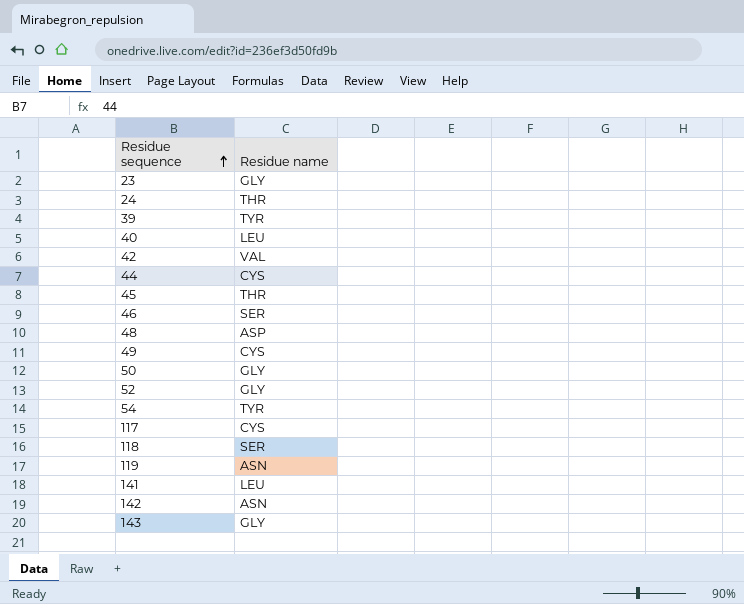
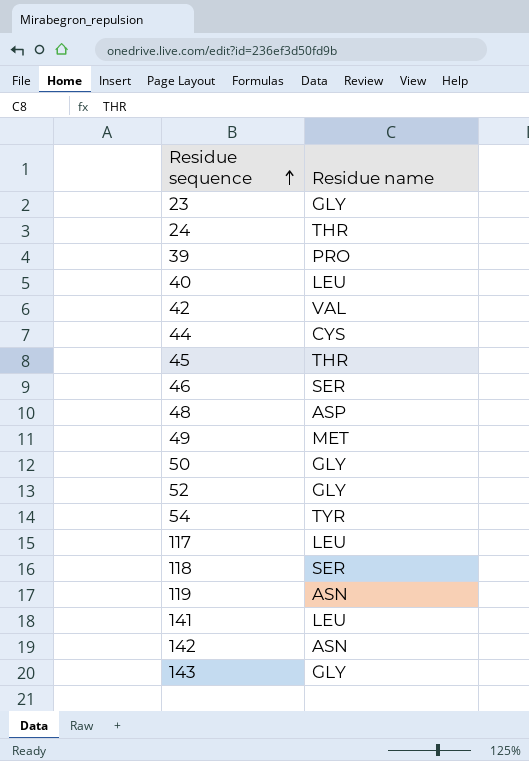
39 | Residue name: TYR -> PRO
49 | Residue name: CYS -> MET
117 | Residue name: CYS -> LEU

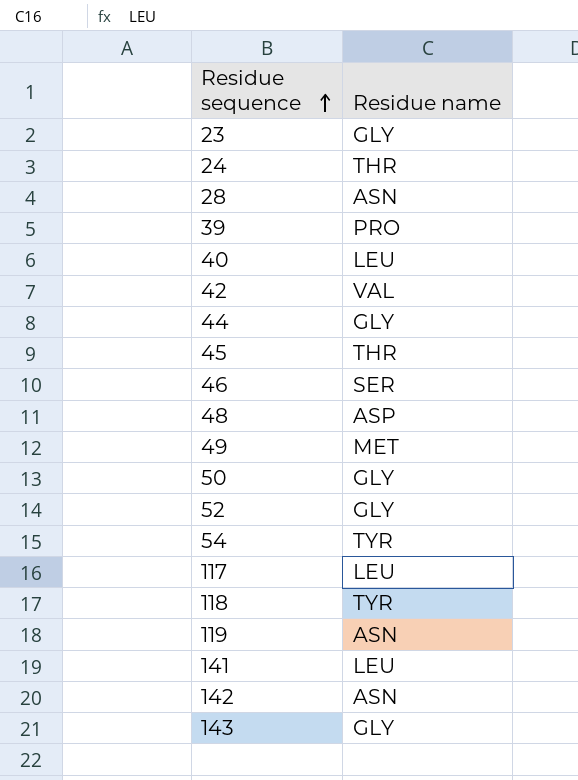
row 28: none -> ASN
44 | Residue name: CYS -> GLY
118 | Residue name: SER -> TYR

